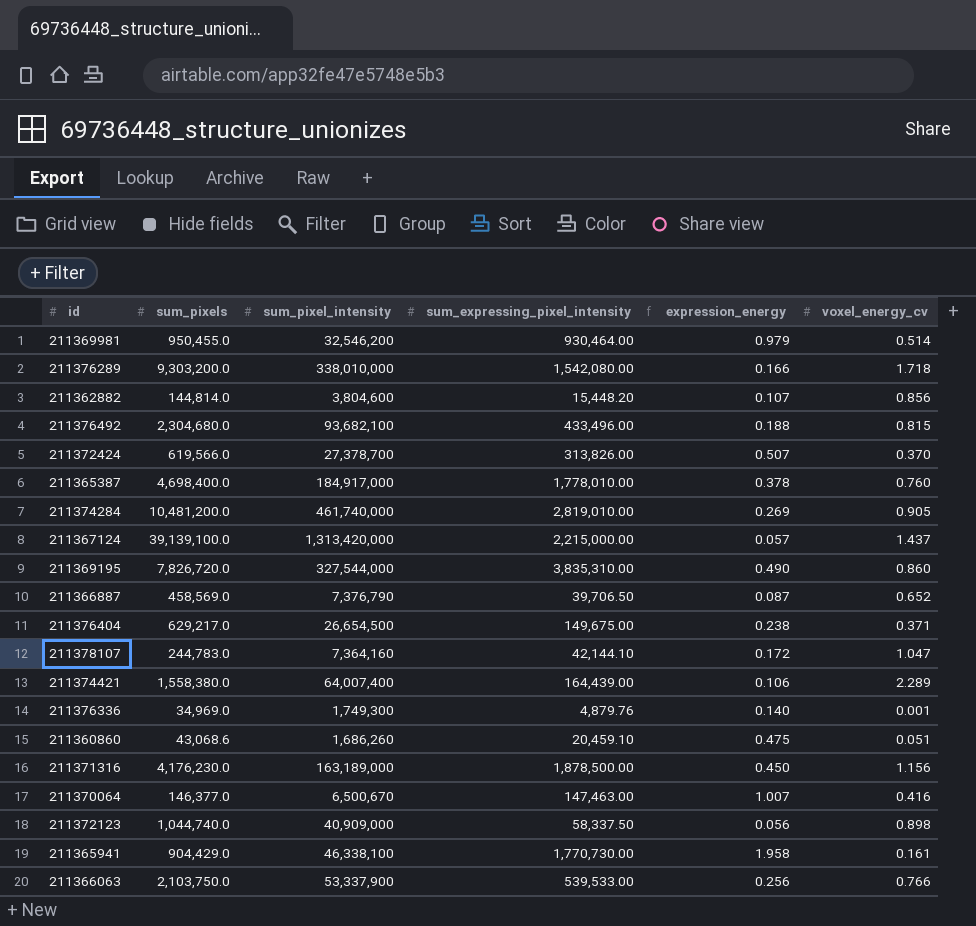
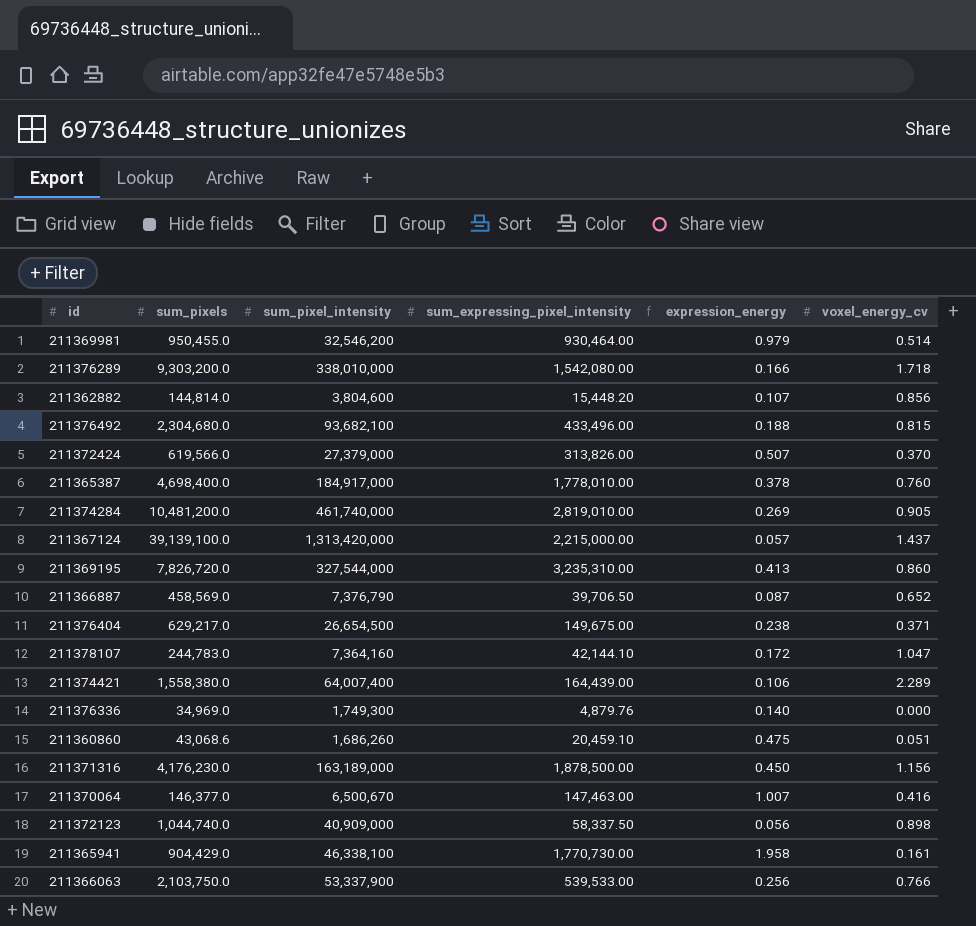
211372424 | sum_pixel_intensity: 27,378,700 -> 27,379,000
211369195 | sum_expressing_pixel_intensity: 3,835,310.00 -> 3,235,310.00
211369195 | expression_energy: 0.490 -> 0.413
211376336 | voxel_energy_cv: 0.001 -> 0.000

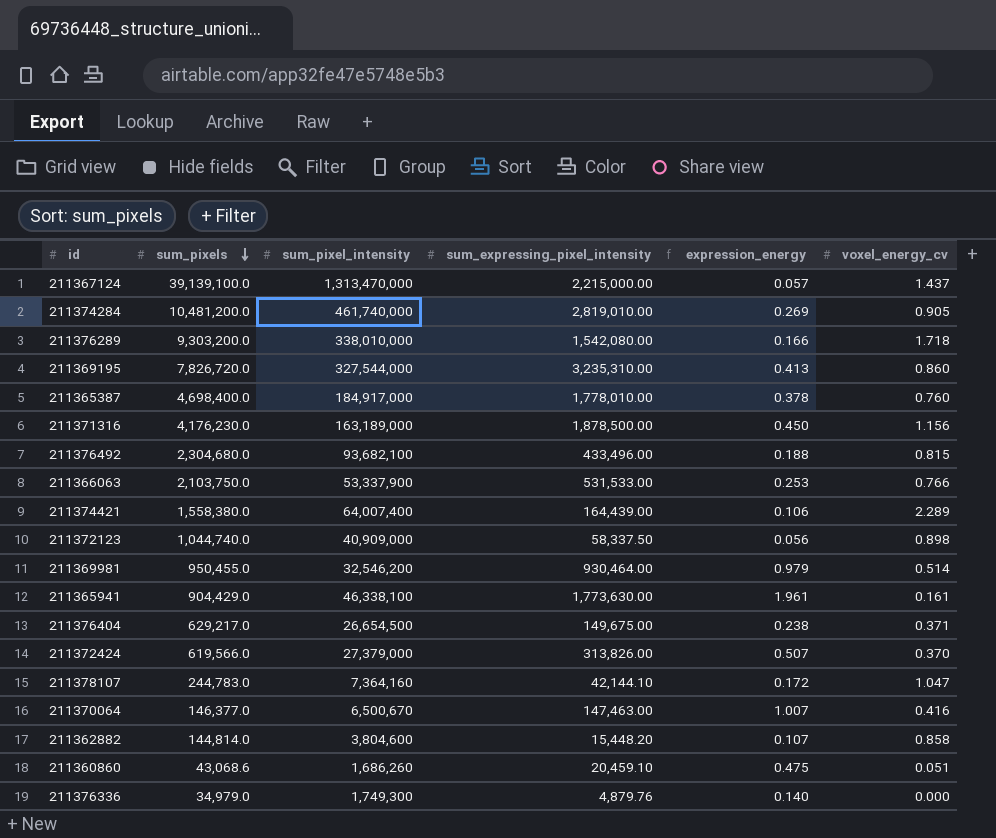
row order: none -> sum_pixels descending
row 211366887: 458,569.0 | 7,376,790 | 39,706.50 | 0.087 | 0.652 -> none
211367124 | sum_pixel_intensity: 1,313,420,000 -> 1,313,470,000
211366063 | sum_expressing_pixel_intensity: 539,533.00 -> 531,533.00
211366063 | expression_energy: 0.256 -> 0.253
211365941 | sum_expressing_pixel_intensity: 1,770,730.00 -> 1,773,630.00
211365941 | expression_energy: 1.958 -> 1.961
211362882 | voxel_energy_cv: 0.856 -> 0.858
211376336 | sum_pixels: 34,969.0 -> 34,979.0

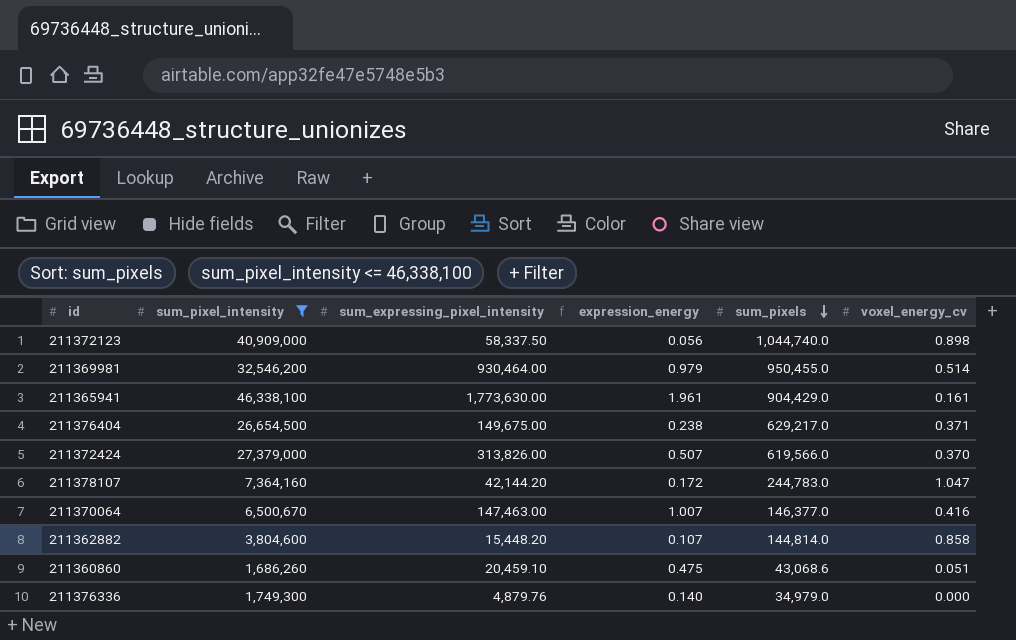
filter: none -> sum_pixel_intensity <= 46,338,100
column sum_pixels | position: 2 -> 5
211378107 | sum_expressing_pixel_intensity: 42,144.10 -> 42,144.20

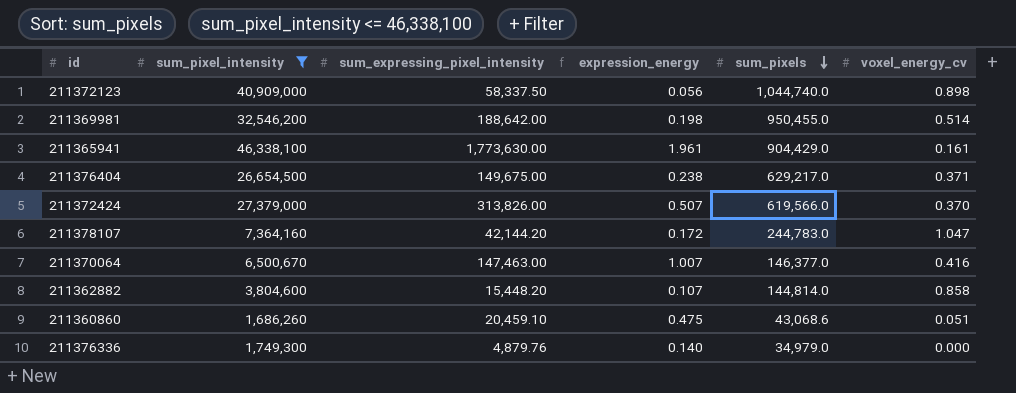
211369981 | sum_expressing_pixel_intensity: 930,464.00 -> 188,642.00
211369981 | expression_energy: 0.979 -> 0.198

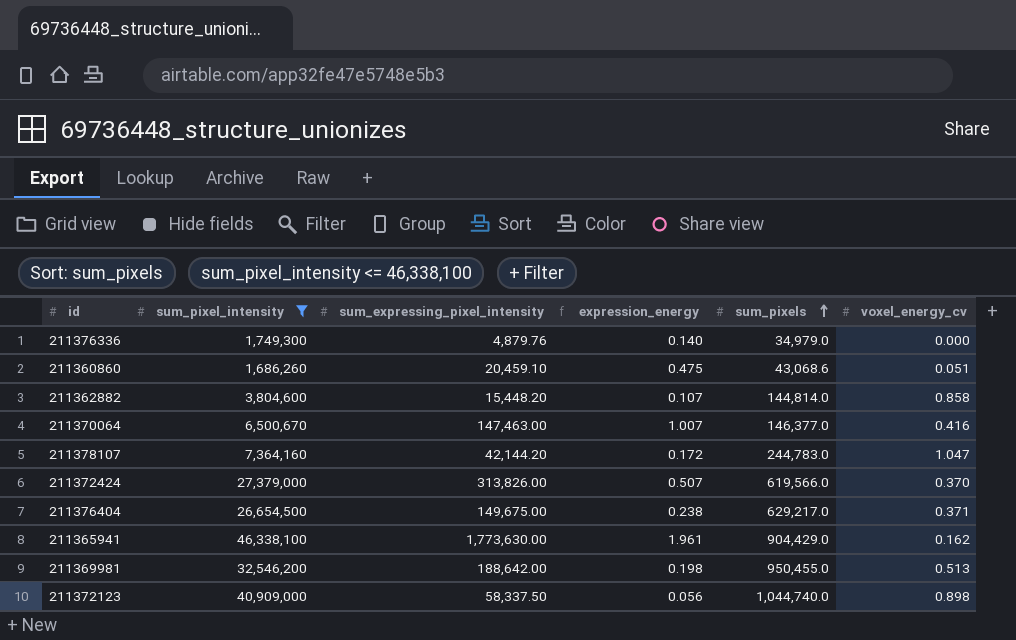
row order: sum_pixels descending -> sum_pixels ascending
211365941 | voxel_energy_cv: 0.161 -> 0.162
211369981 | voxel_energy_cv: 0.514 -> 0.513

